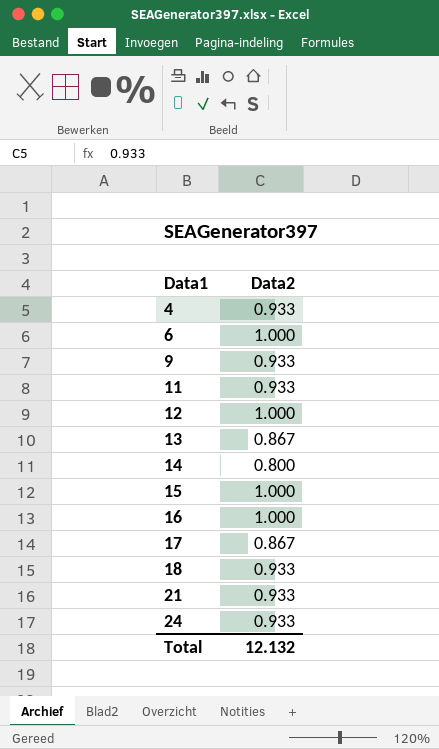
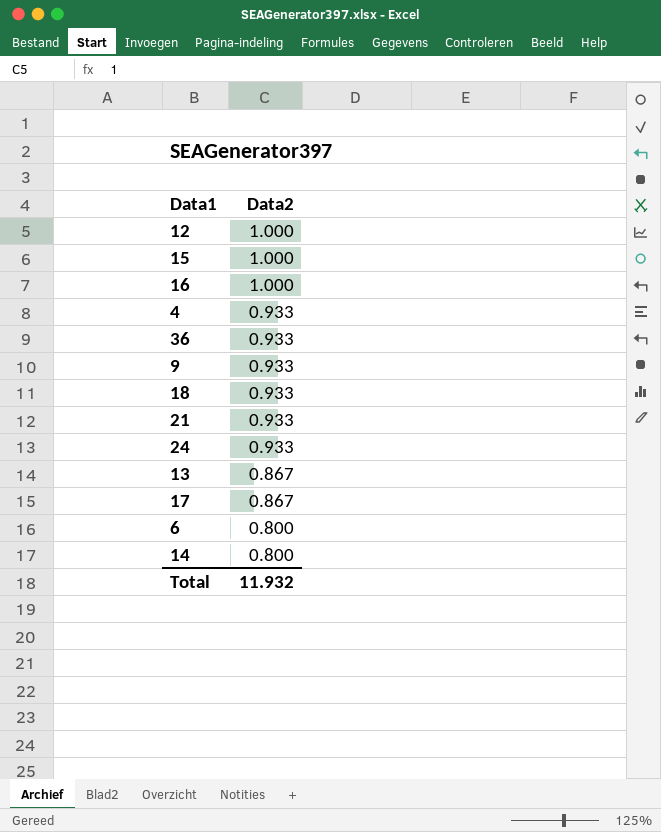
row order: Data1 ascending -> Data2 descending
row 11: 0.933 -> none
row 36: none -> 0.933
6 | Data2: 1.000 -> 0.800
Total | Data2: 12.132 -> 11.932

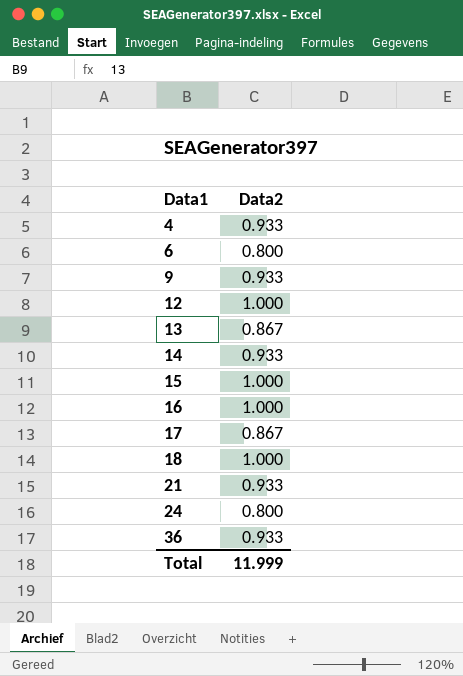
row order: Data2 descending -> Data1 ascending
14 | Data2: 0.800 -> 0.933
18 | Data2: 0.933 -> 1.000
24 | Data2: 0.933 -> 0.800
Total | Data2: 11.932 -> 11.999

